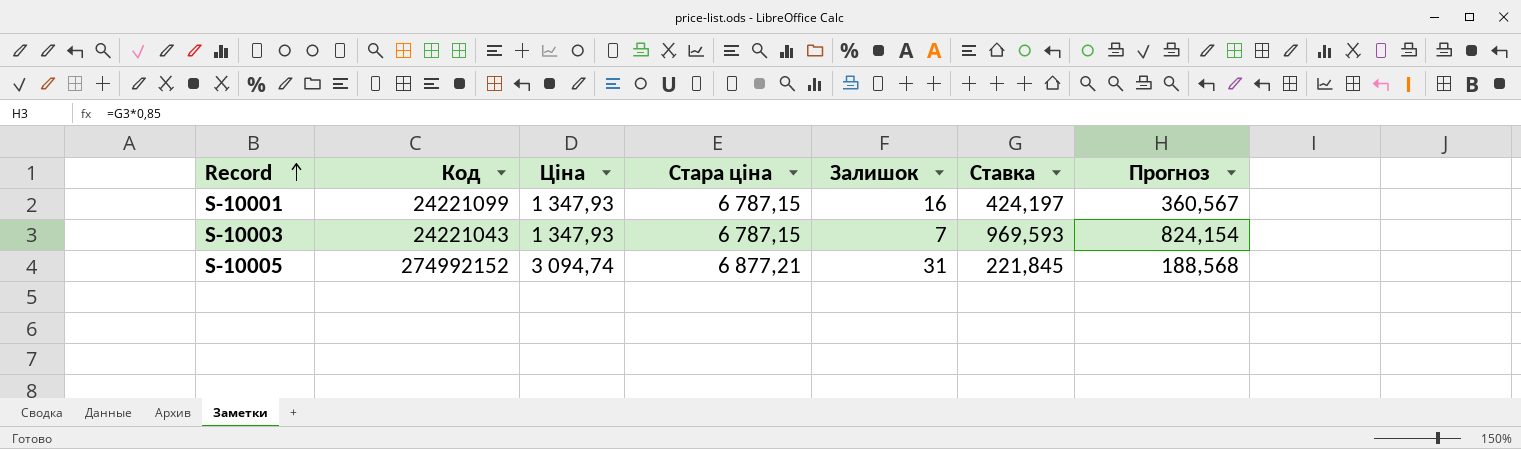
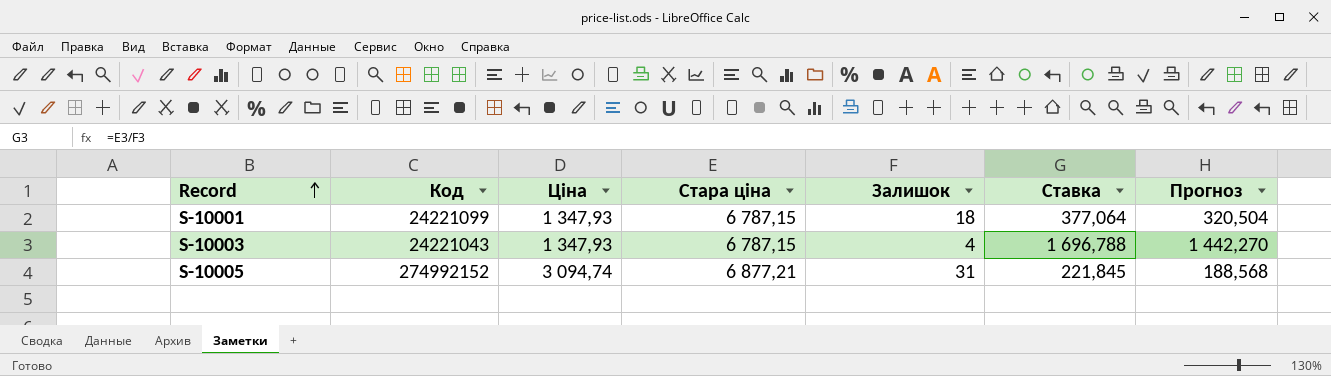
S-10001 | Залишок: 16 -> 18
S-10001 | Ставка: 424,197 -> 377,064
S-10001 | Прогноз: 360,567 -> 320,504
S-10003 | Залишок: 7 -> 4
S-10003 | Ставка: 969,593 -> 1 696,788
S-10003 | Прогноз: 824,154 -> 1 442,270

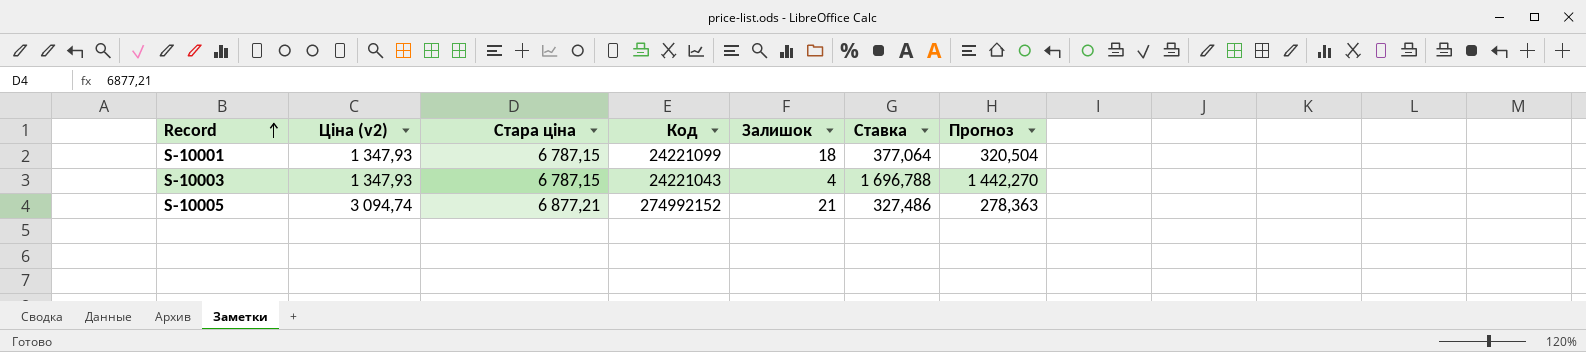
column name: Ціна -> Ціна (v2)
column Код | position: 2 -> 4
S-10005 | Залишок: 31 -> 21
S-10005 | Ставка: 221,845 -> 327,486
S-10005 | Прогноз: 188,568 -> 278,363

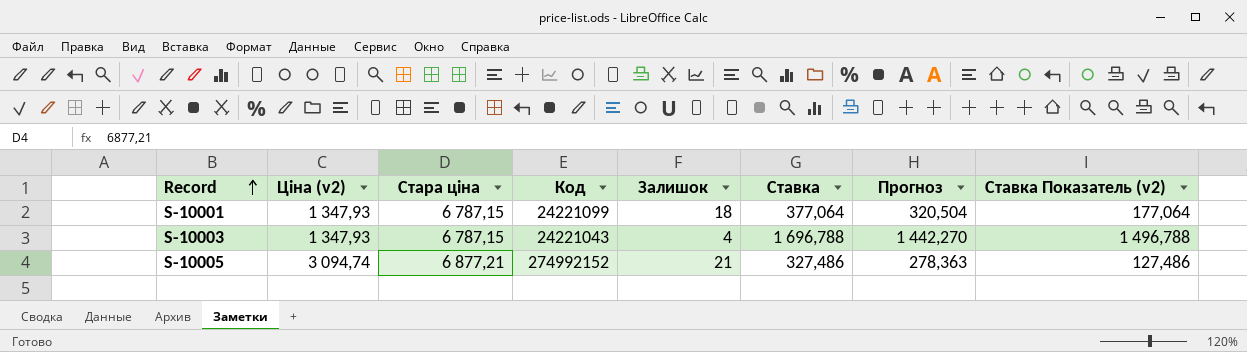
column Ставка Показатель (v2) | formula: none -> [Ставка] - 200

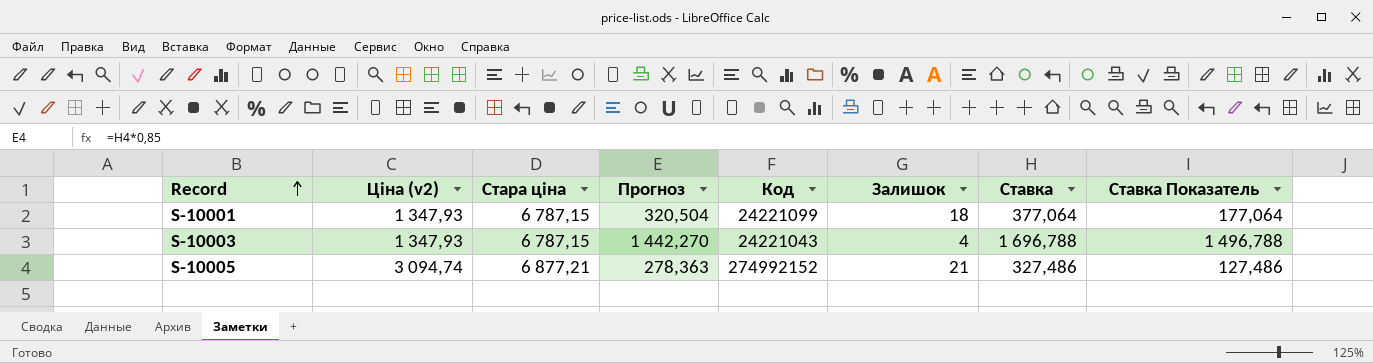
column Прогноз | position: 7 -> 4
column name: Ставка Показатель (v2) -> Ставка Показатель

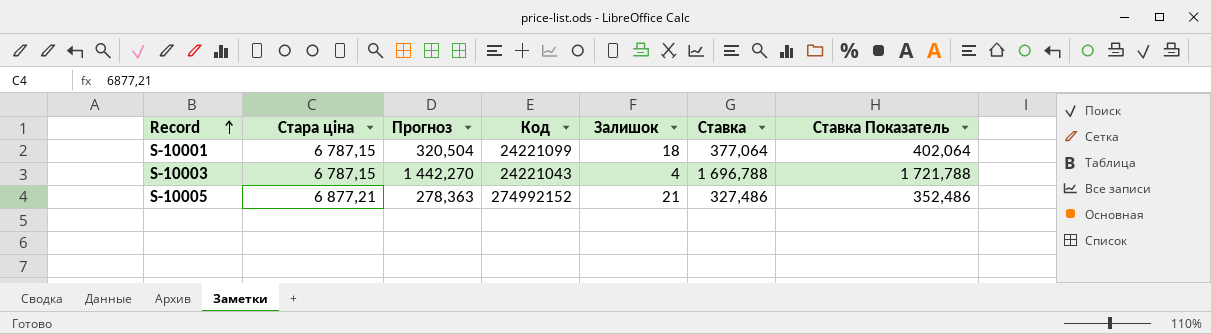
column Ціна (v2) | position: 2 -> none
column Ставка Показатель | formula: [Ставка] - 200 -> [Ставка] + 25

